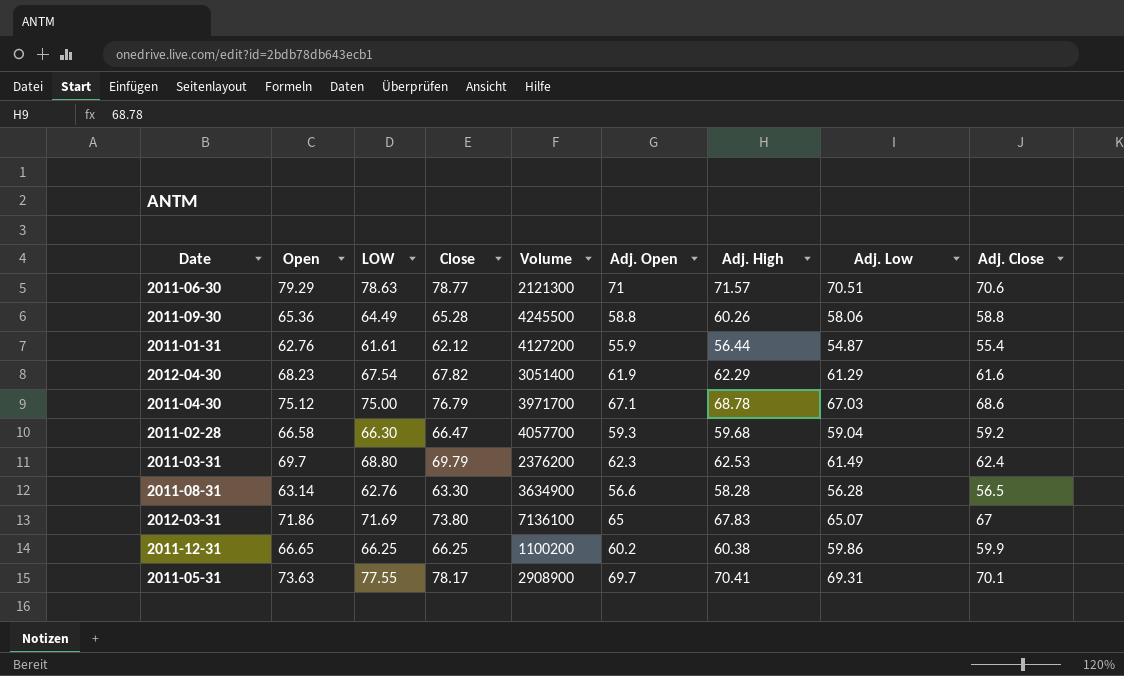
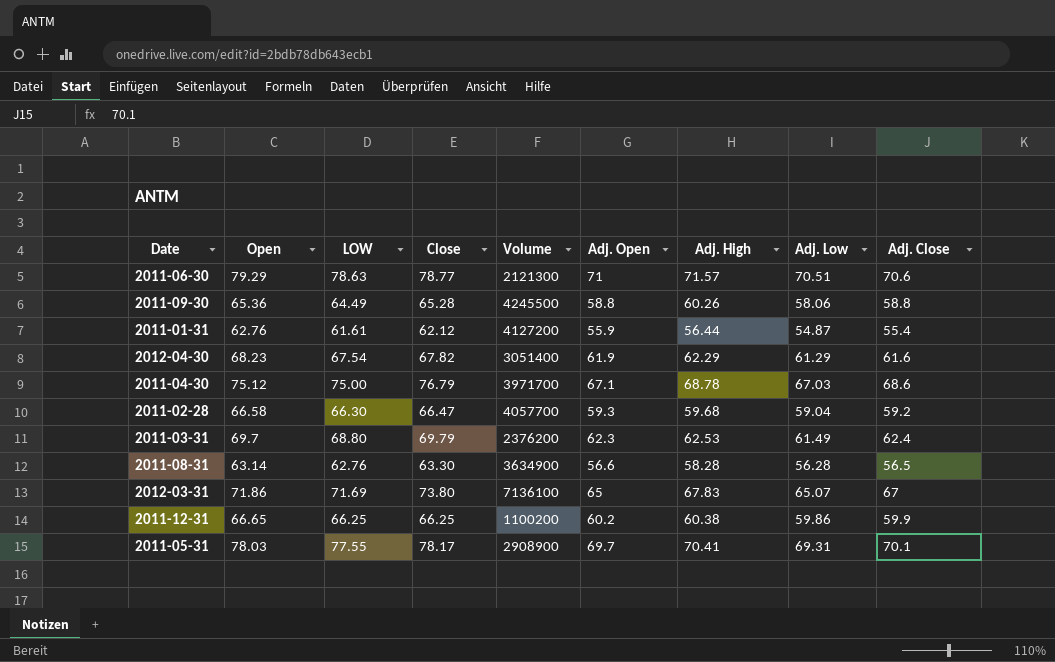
2011-05-31 | Open: 73.63 -> 78.03

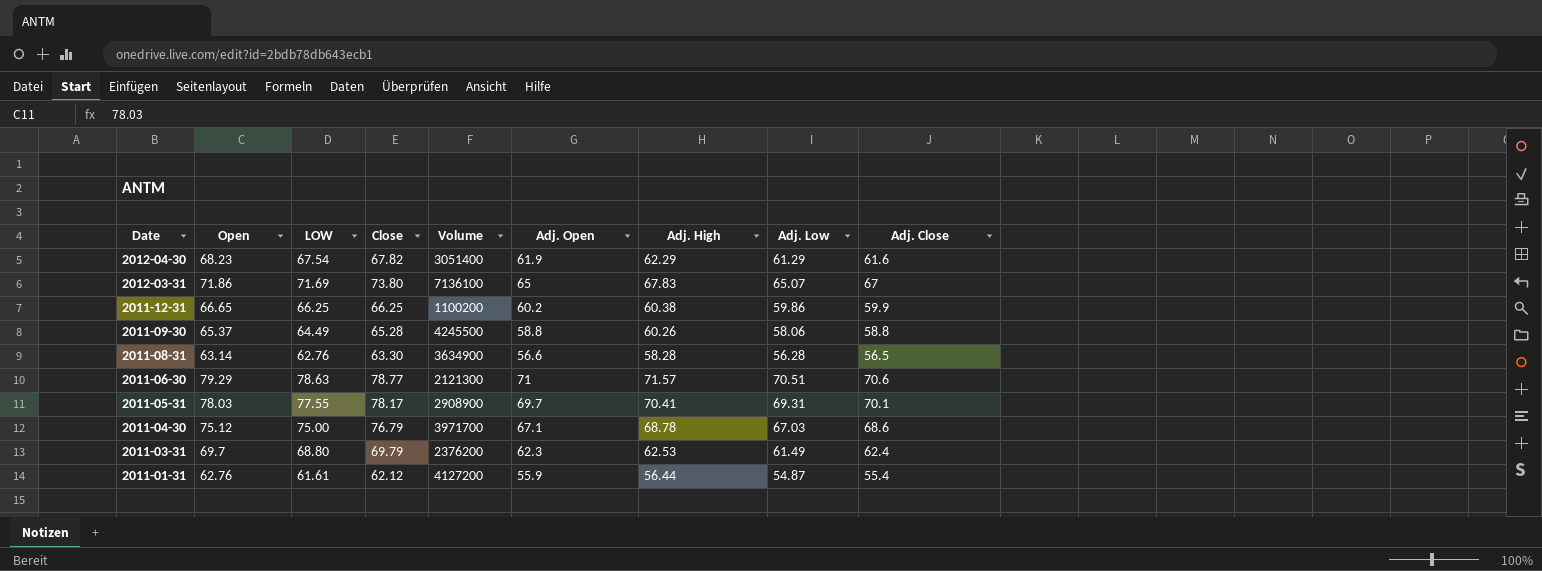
row order: none -> Date descending
row 2011-02-28: 66.58 | 66.30 | 66.47 | 4057700 | 59.3 | 59.68 | 59.04 | 59.2 -> none
2011-09-30 | Open: 65.36 -> 65.37

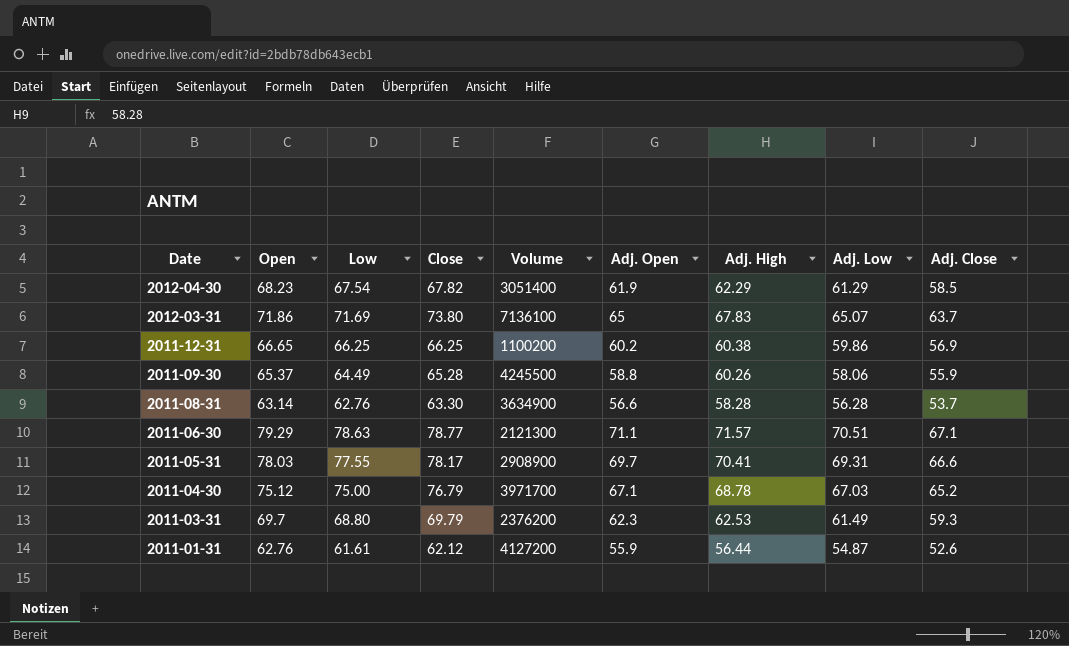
column name: LOW -> Low
2012-04-30 | Adj. Close: 61.6 -> 58.5
2012-03-31 | Adj. Close: 67 -> 63.7
2011-12-31 | Adj. Close: 59.9 -> 56.9
2011-09-30 | Adj. Close: 58.8 -> 55.9
2011-08-31 | Adj. Close: 56.5 -> 53.7
2011-06-30 | Adj. Open: 71 -> 71.1
2011-06-30 | Adj. Close: 70.6 -> 67.1
2011-05-31 | Adj. Close: 70.1 -> 66.6
2011-04-30 | Adj. Close: 68.6 -> 65.2
2011-03-31 | Adj. Close: 62.4 -> 59.3
2011-01-31 | Adj. Close: 55.4 -> 52.6

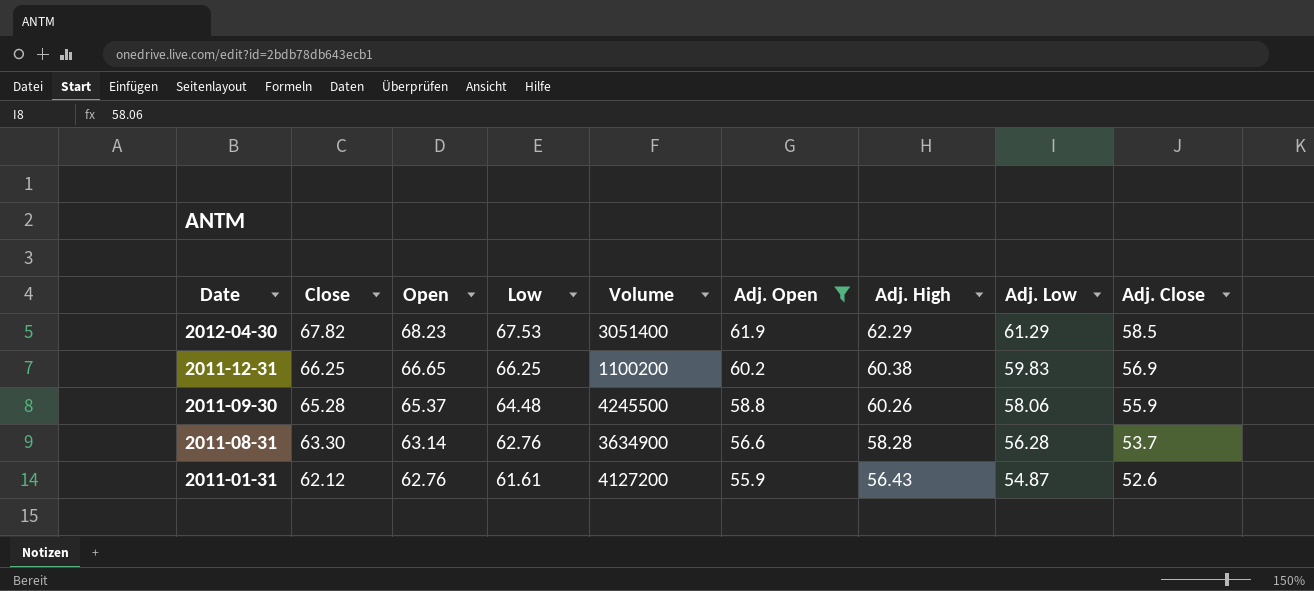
filter: none -> Adj. Open <= 61.9
column Close | position: 4 -> 2
2012-04-30 | Low: 67.54 -> 67.53
2011-12-31 | Adj. Low: 59.86 -> 59.83
2011-09-30 | Low: 64.49 -> 64.48
2011-01-31 | Adj. High: 56.44 -> 56.43

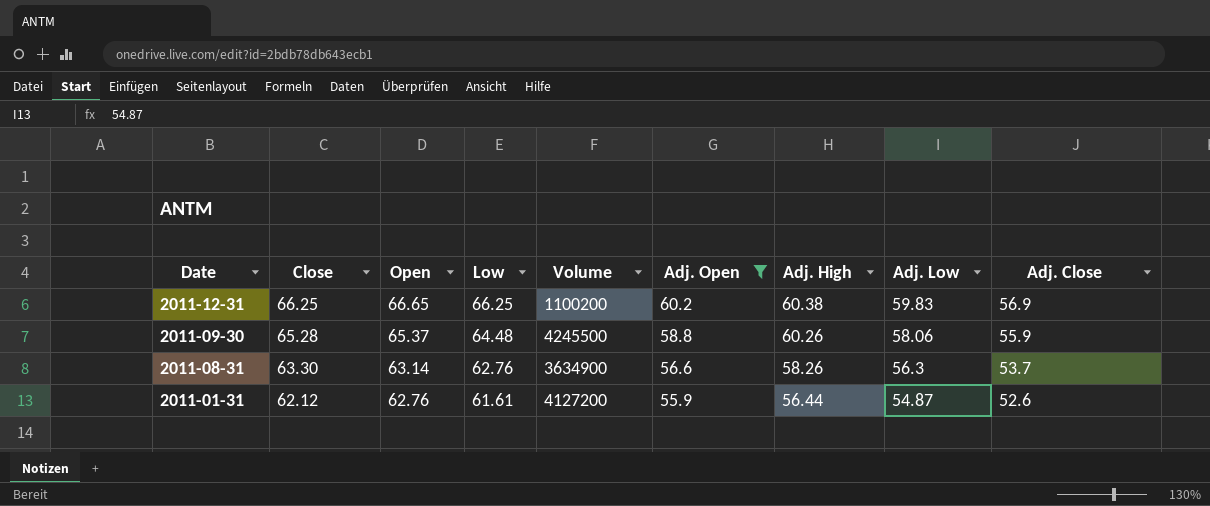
row 2012-04-30: 67.82 | 68.23 | 67.53 | 3051400 | 61.9 | 62.29 | 61.29 | 58.5 -> none
2011-08-31 | Adj. High: 58.28 -> 58.26
2011-08-31 | Adj. Low: 56.28 -> 56.3
2011-01-31 | Adj. High: 56.43 -> 56.44

